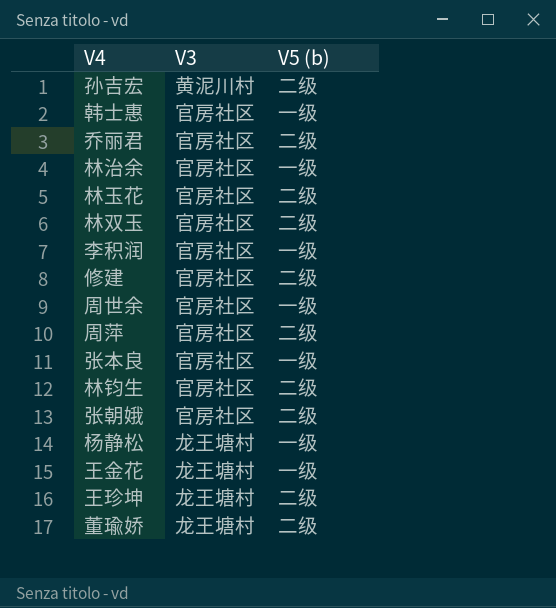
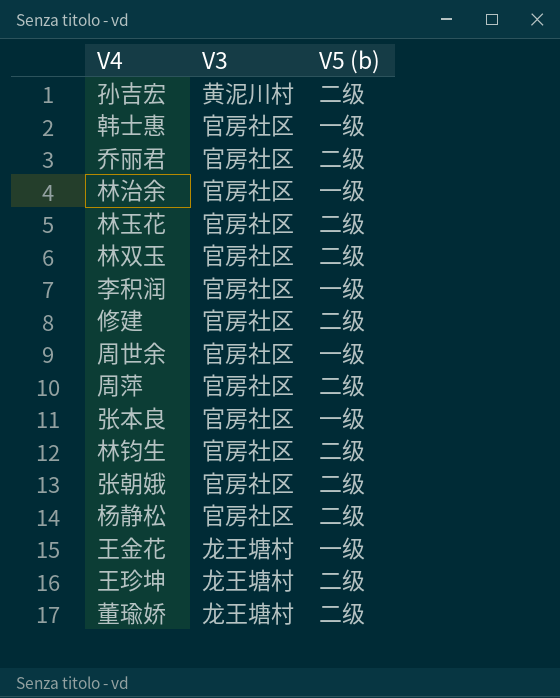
杨静松 | V3: 龙王塘村 -> 官房社区
杨静松 | V5 (b): 一级 -> 二级

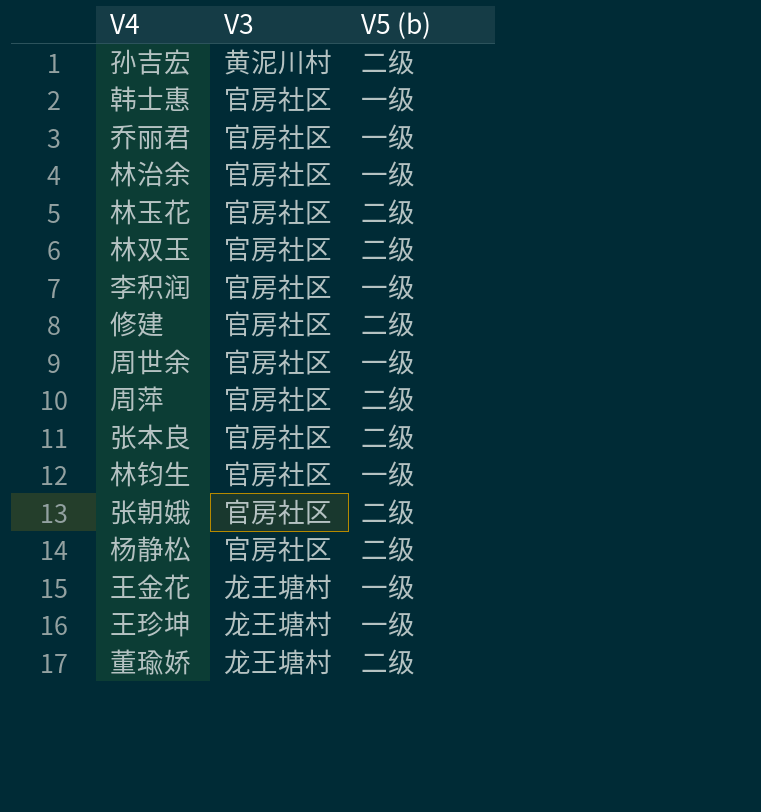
乔丽君 | V5 (b): 二级 -> 一级
张本良 | V5 (b): 一级 -> 二级
林钧生 | V5 (b): 二级 -> 一级
王珍坤 | V5 (b): 二级 -> 一级

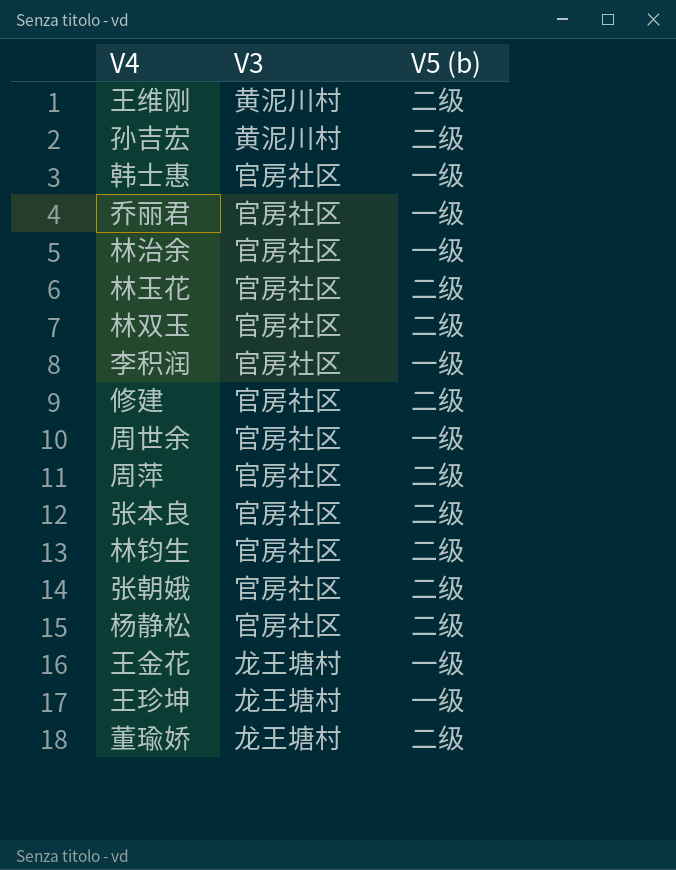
row 王维刚: none -> 黄泥川村 | 二级
林钧生 | V5 (b): 一级 -> 二级

